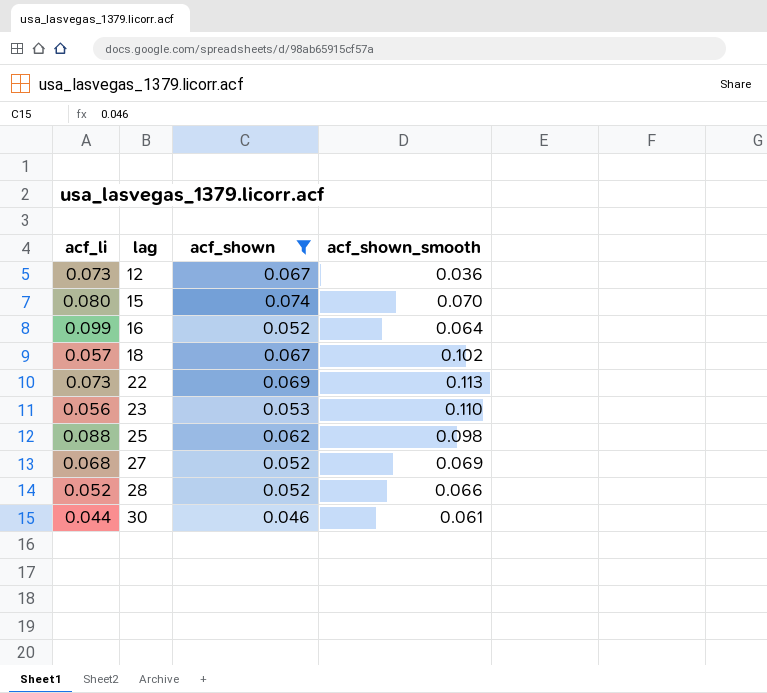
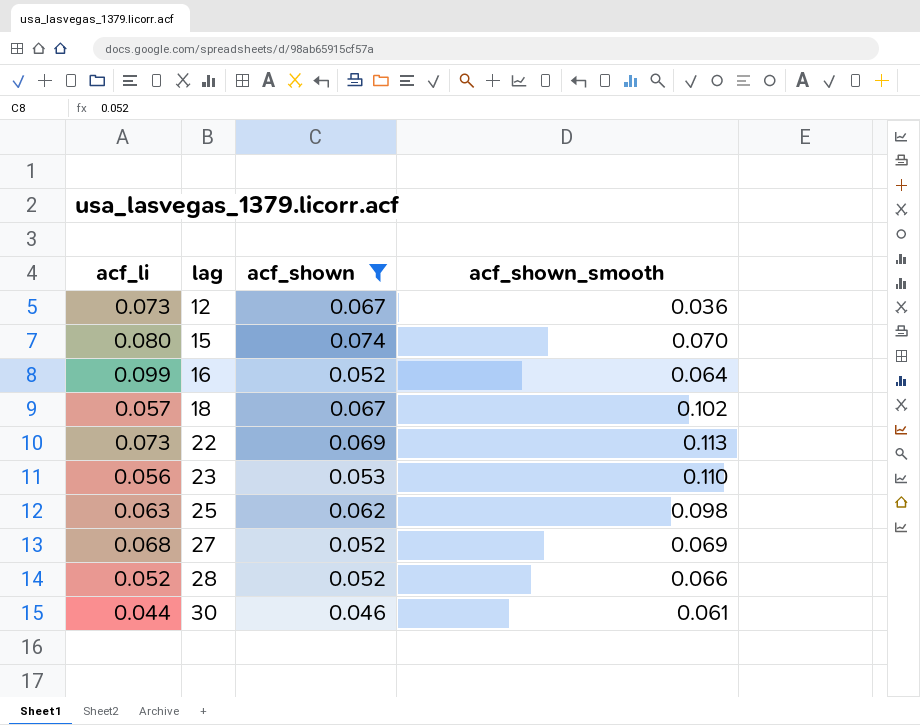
25 | acf_li: 0.088 -> 0.063

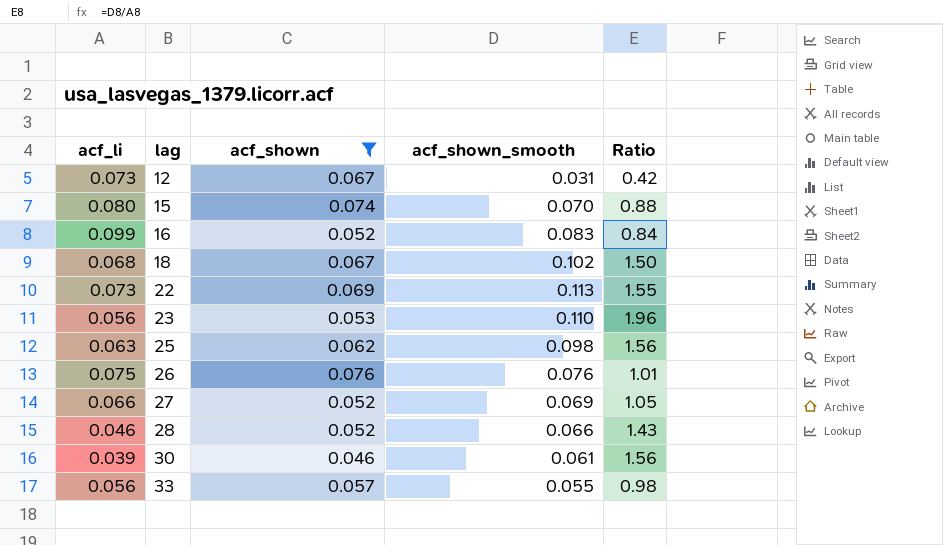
column Ratio | formula: none -> [acf_shown_smooth] / [acf_li]
12 | acf_shown_smooth: 0.036 -> 0.031
16 | acf_shown_smooth: 0.064 -> 0.083
18 | acf_li: 0.057 -> 0.068
row 26: none -> 0.075 | 0.076 | 0.076 | 1.01
27 | acf_li: 0.068 -> 0.066
28 | acf_li: 0.052 -> 0.046
30 | acf_li: 0.044 -> 0.039
row 33: none -> 0.056 | 0.057 | 0.055 | 0.98

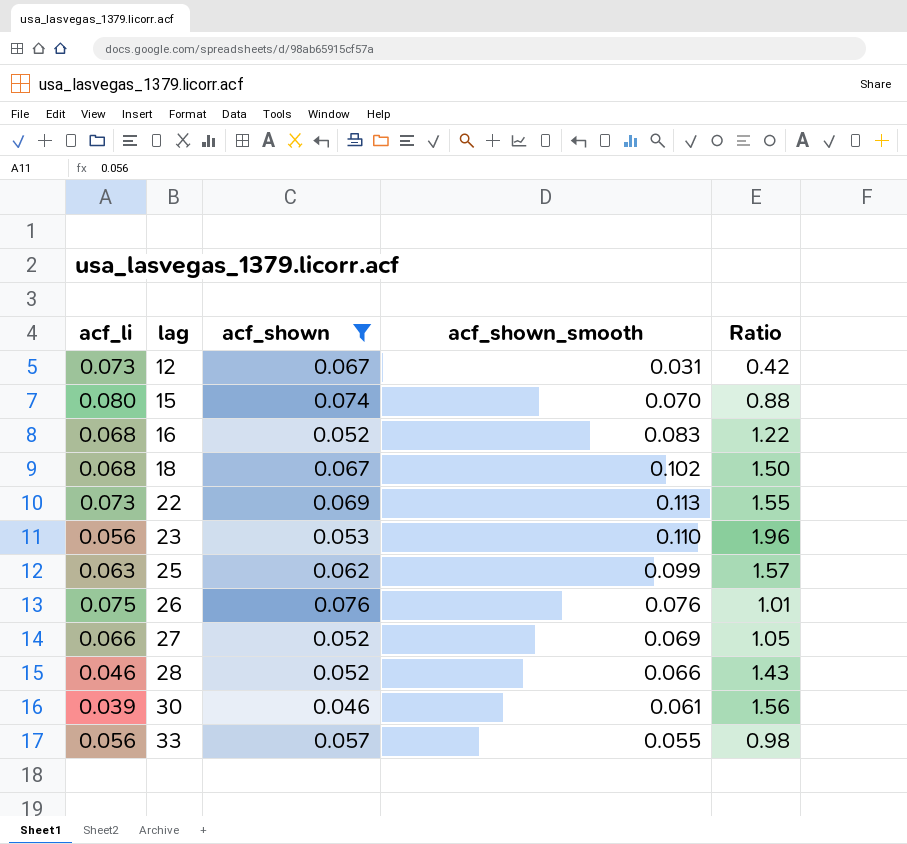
16 | acf_li: 0.099 -> 0.068
16 | Ratio: 0.84 -> 1.22
25 | acf_shown_smooth: 0.098 -> 0.099
25 | Ratio: 1.56 -> 1.57

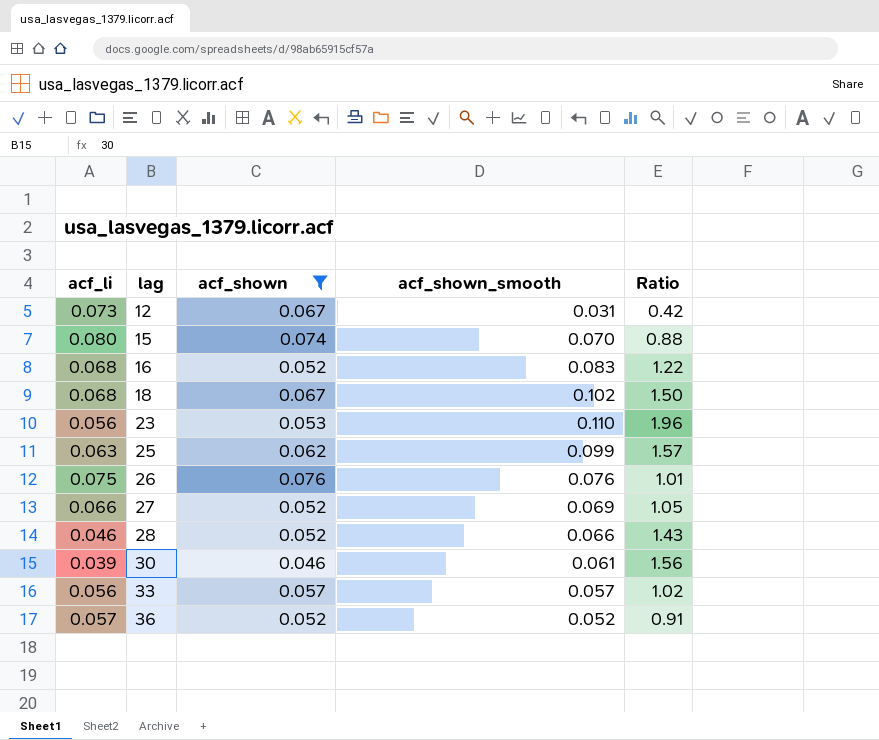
row 22: 0.073 | 0.069 | 0.113 | 1.55 -> none
33 | acf_shown_smooth: 0.055 -> 0.057
33 | Ratio: 0.98 -> 1.02
row 36: none -> 0.057 | 0.052 | 0.052 | 0.91

